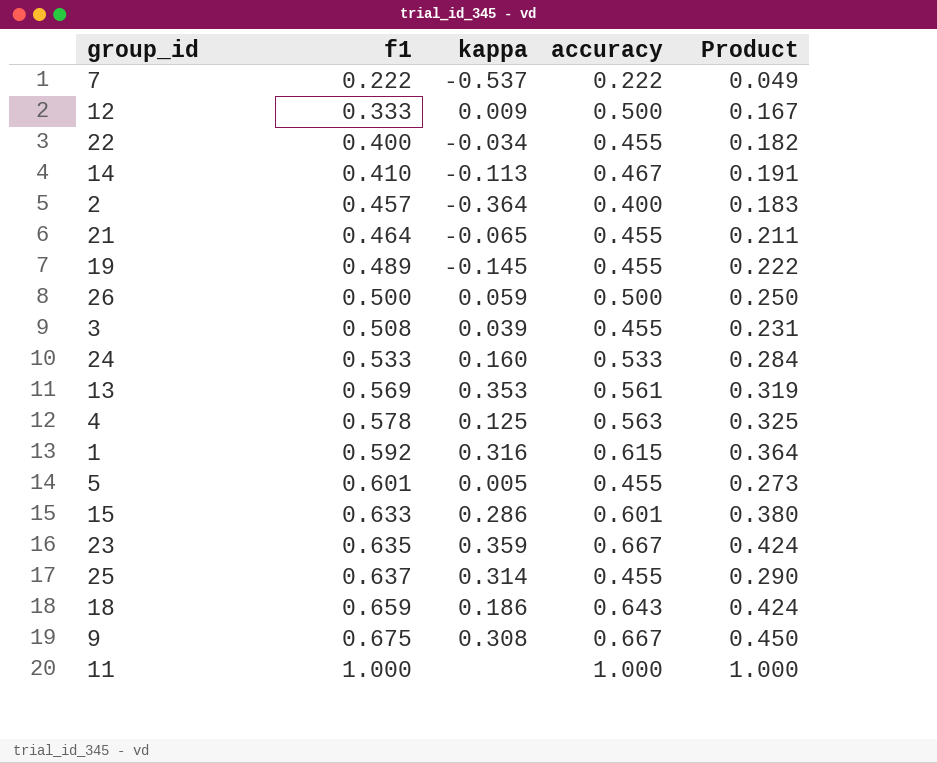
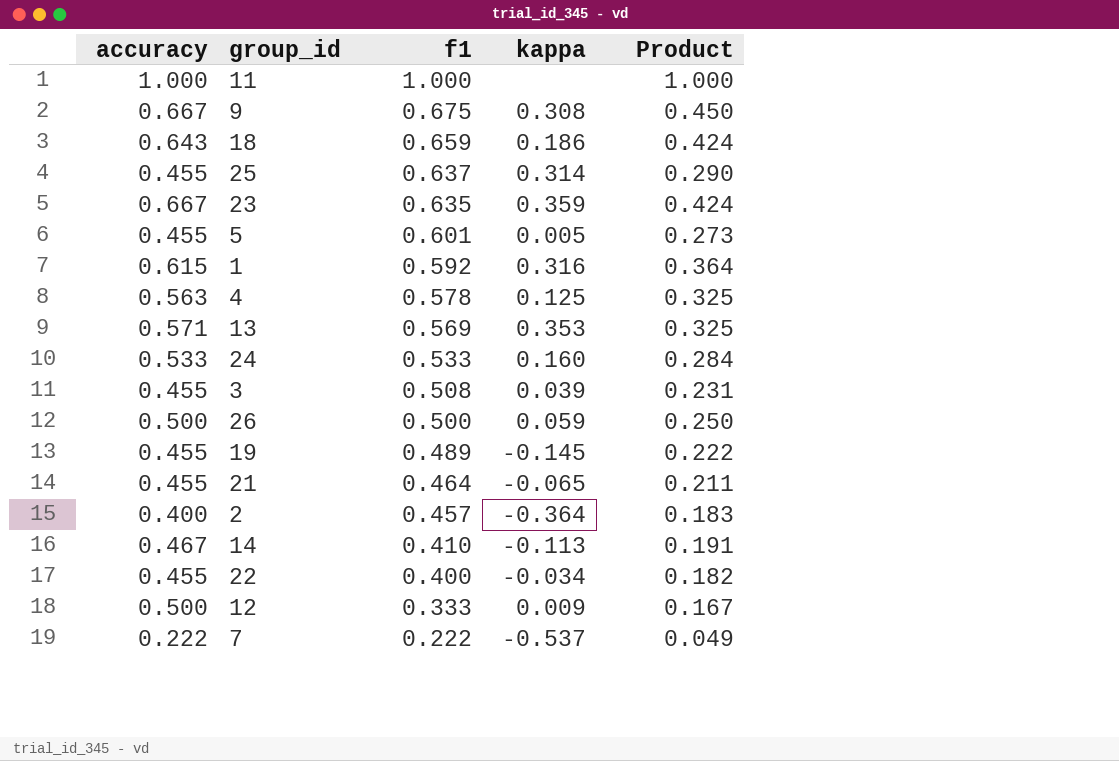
row order: f1 ascending -> f1 descending
column accuracy | position: 4 -> 1
row 15: 0.633 | 0.286 | 0.601 | 0.380 -> none
13 | accuracy: 0.561 -> 0.571
13 | Product: 0.319 -> 0.325

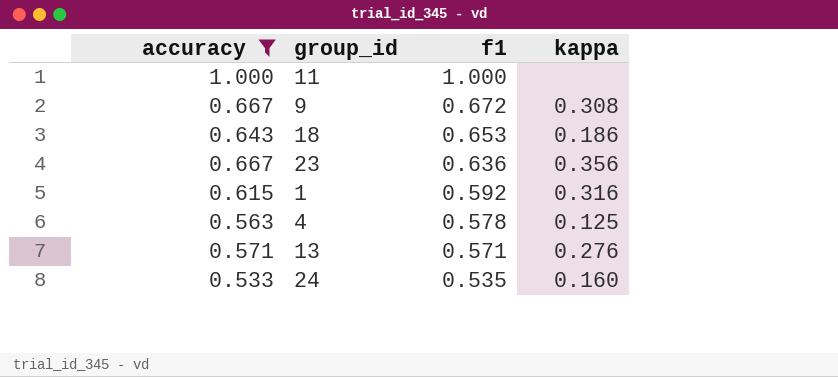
filter: none -> accuracy >= 0.533
column Product | formula: [accuracy] * [f1] -> none
9 | f1: 0.675 -> 0.672
18 | f1: 0.659 -> 0.653
23 | f1: 0.635 -> 0.636
23 | kappa: 0.359 -> 0.356
13 | f1: 0.569 -> 0.571
13 | kappa: 0.353 -> 0.276
24 | f1: 0.533 -> 0.535

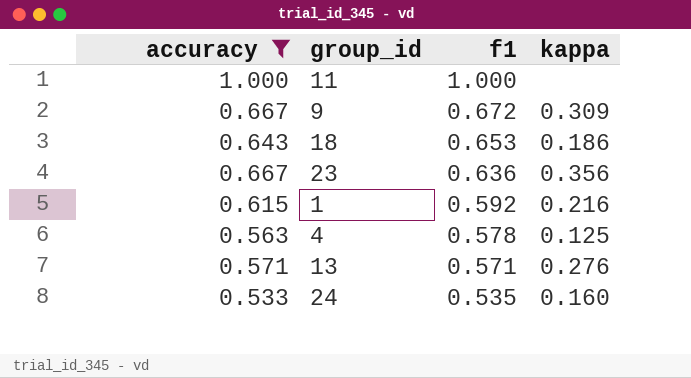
9 | kappa: 0.308 -> 0.309
1 | kappa: 0.316 -> 0.216

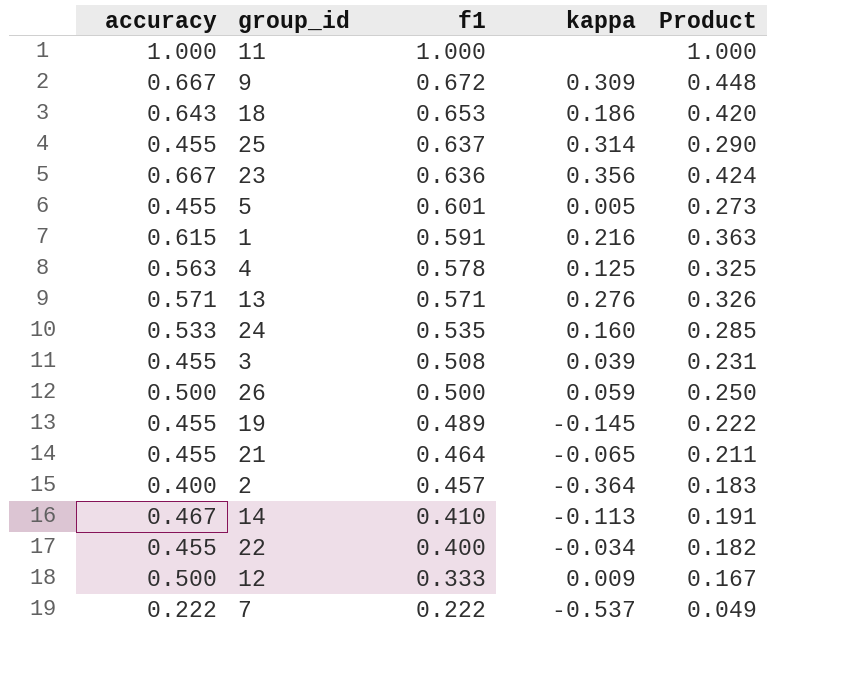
filter: accuracy >= 0.533 -> none
column Product | formula: none -> [accuracy] * [f1]
1 | f1: 0.592 -> 0.591

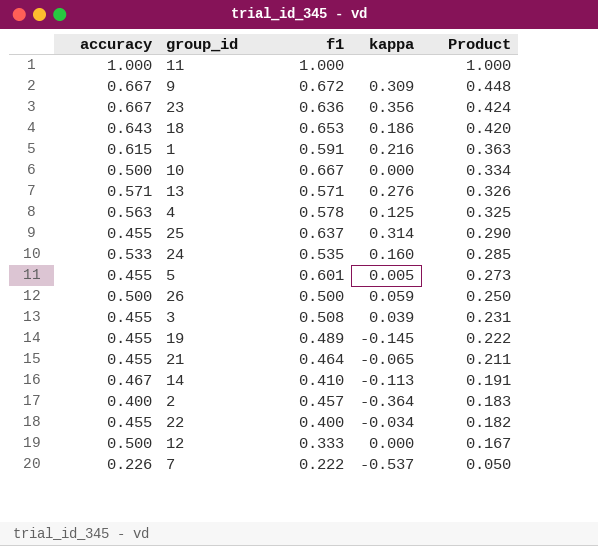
row order: f1 descending -> Product descending
row 10: none -> 0.500 | 0.667 | 0.000 | 0.334
12 | kappa: 0.009 -> 0.000
7 | accuracy: 0.222 -> 0.226
7 | Product: 0.049 -> 0.050

